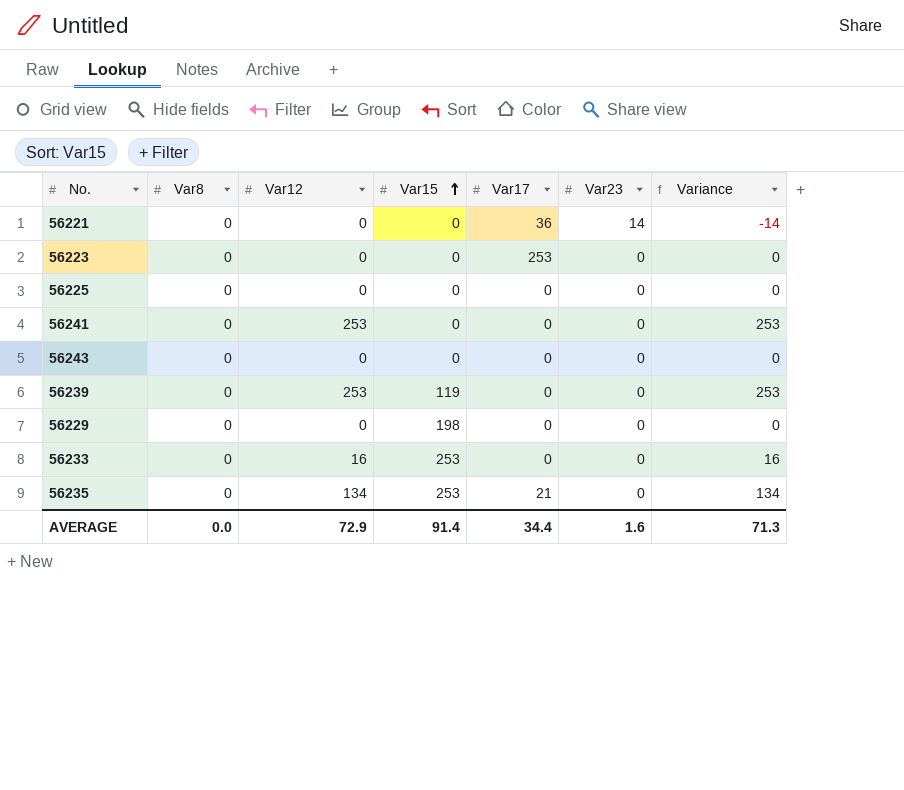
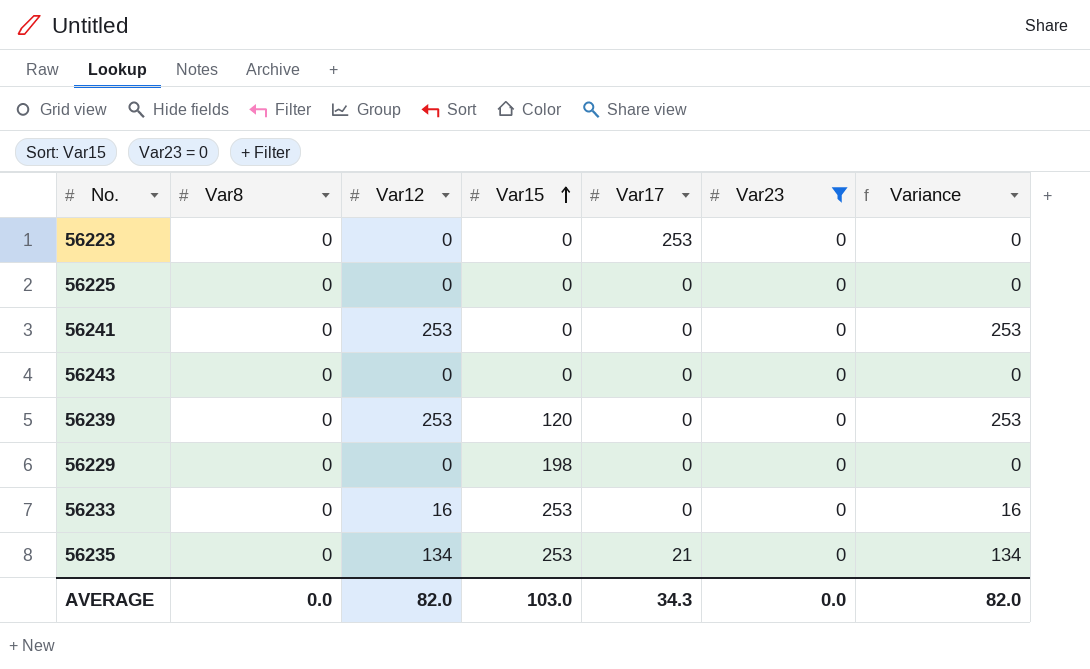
filter: none -> Var23 = 0
56239 | Var15: 119 -> 120
AVERAGE | Var12: 72.9 -> 82.0
AVERAGE | Var15: 91.4 -> 103.0
AVERAGE | Var17: 34.4 -> 34.3
AVERAGE | Var23: 1.6 -> 0.0
AVERAGE | Variance: 71.3 -> 82.0

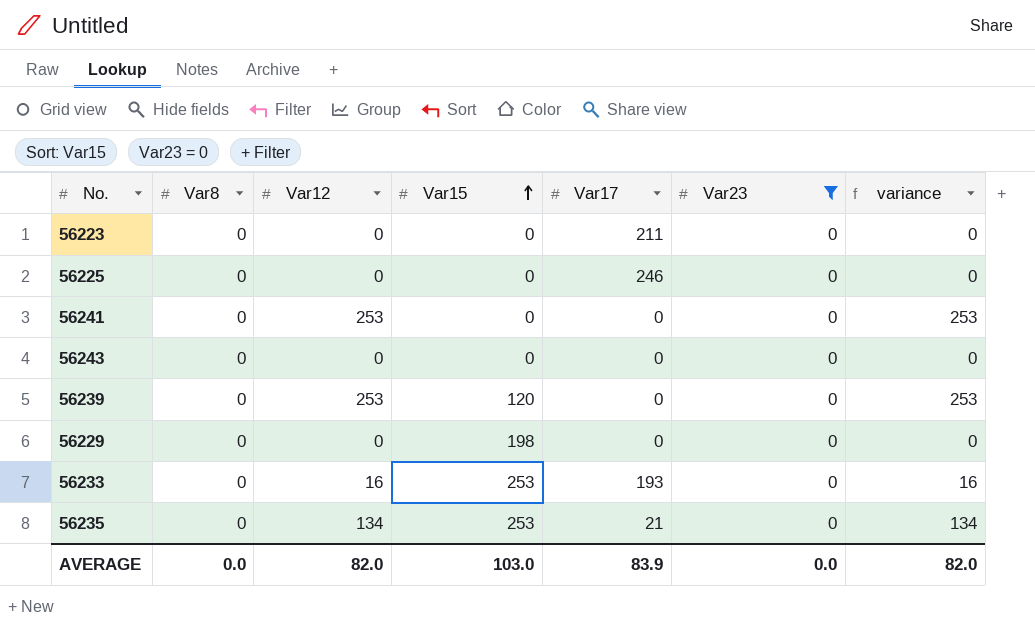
column name: Variance -> variance
56223 | Var17: 253 -> 211
56225 | Var17: 0 -> 246
56233 | Var17: 0 -> 193
AVERAGE | Var17: 34.3 -> 83.9

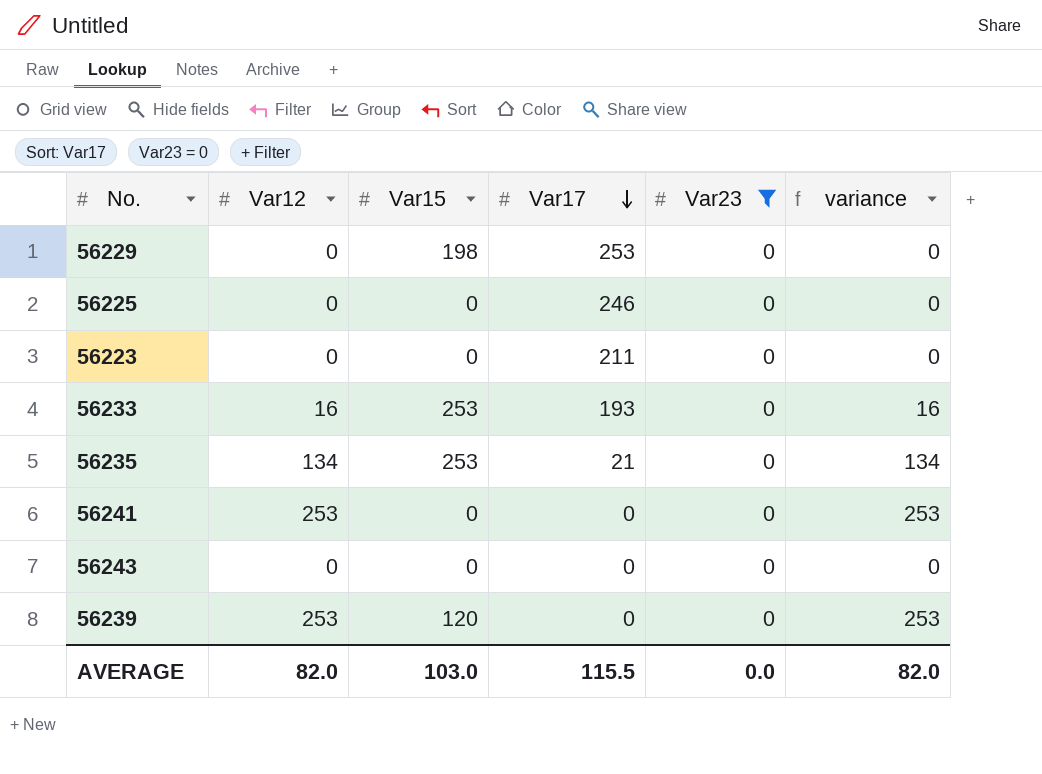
row order: Var15 ascending -> Var17 descending
column Var8 | position: 2 -> none
56229 | Var17: 0 -> 253
AVERAGE | Var17: 83.9 -> 115.5

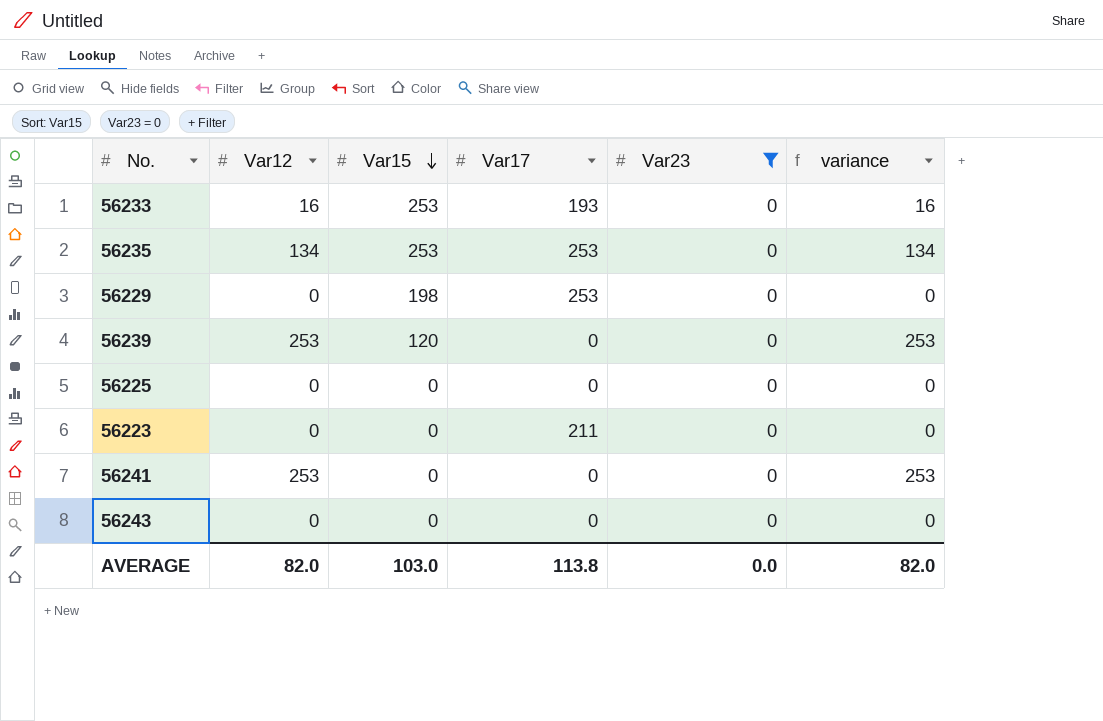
row order: Var17 descending -> Var15 descending
56235 | Var17: 21 -> 253
56225 | Var17: 246 -> 0
AVERAGE | Var17: 115.5 -> 113.8

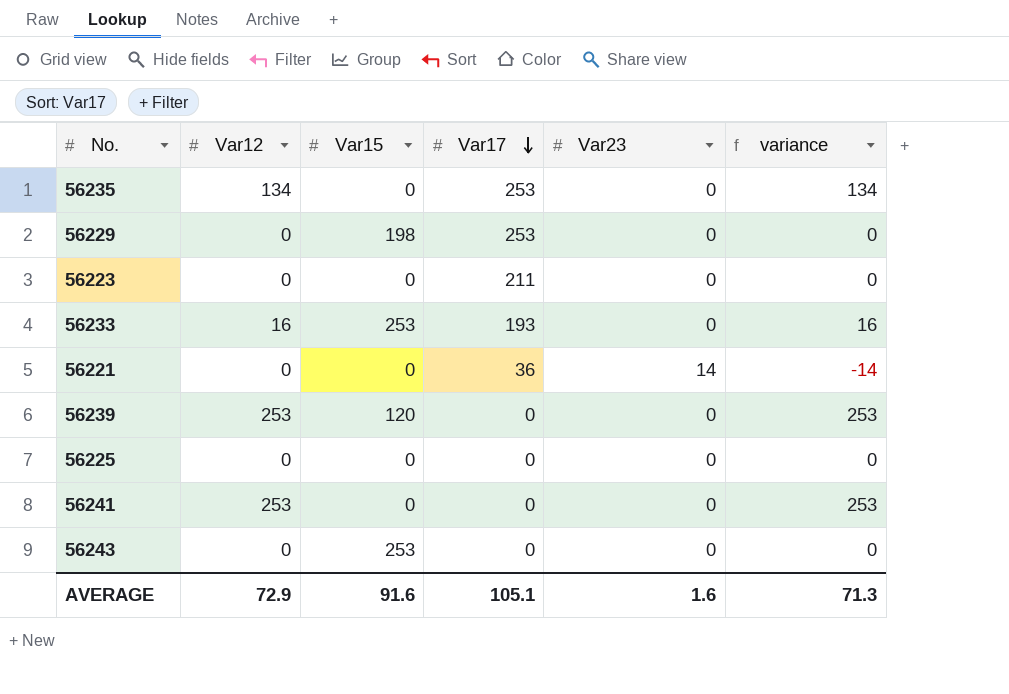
filter: Var23 = 0 -> none
row order: Var15 descending -> Var17 descending
56235 | Var15: 253 -> 0
56243 | Var15: 0 -> 253
AVERAGE | Var12: 82.0 -> 72.9
AVERAGE | Var15: 103.0 -> 91.6
AVERAGE | Var17: 113.8 -> 105.1
AVERAGE | Var23: 0.0 -> 1.6
AVERAGE | variance: 82.0 -> 71.3

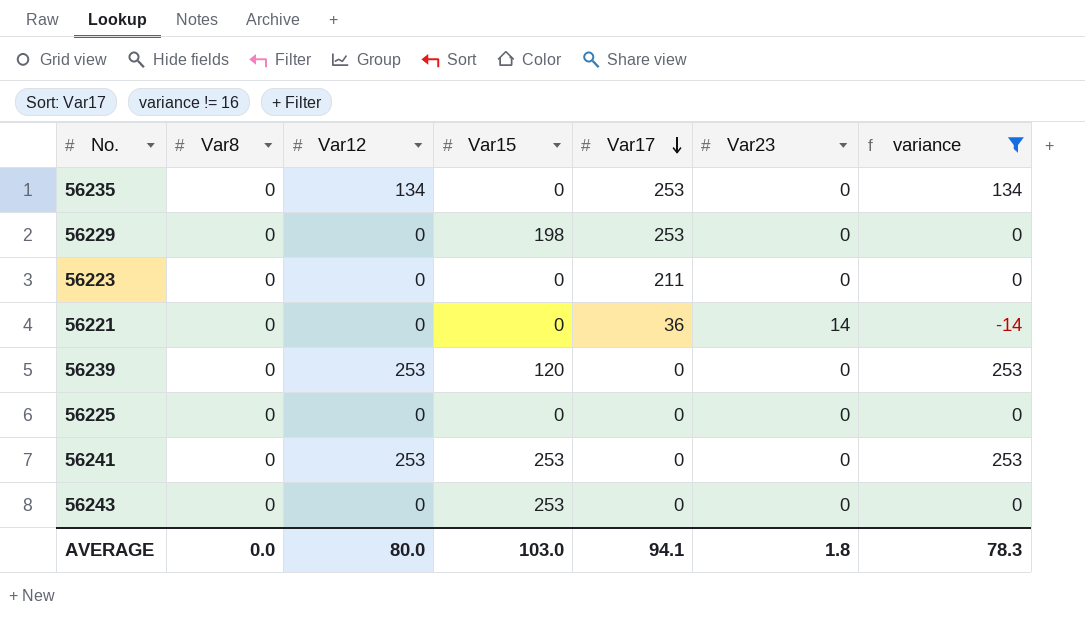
filter: none -> variance != 16
column Var8 | position: none -> 2
56241 | Var15: 0 -> 253
AVERAGE | Var12: 72.9 -> 80.0
AVERAGE | Var15: 91.6 -> 103.0
AVERAGE | Var17: 105.1 -> 94.1
AVERAGE | Var23: 1.6 -> 1.8
AVERAGE | variance: 71.3 -> 78.3

